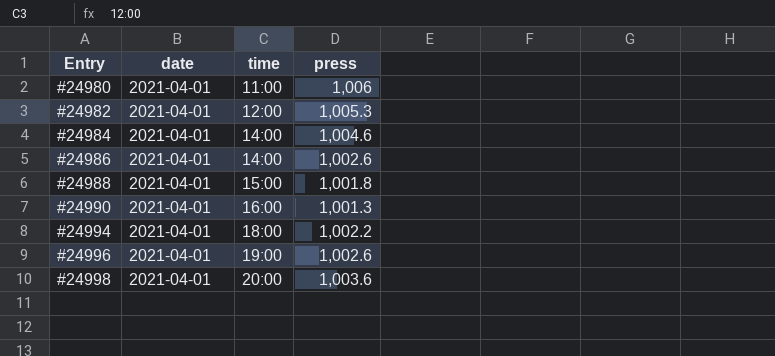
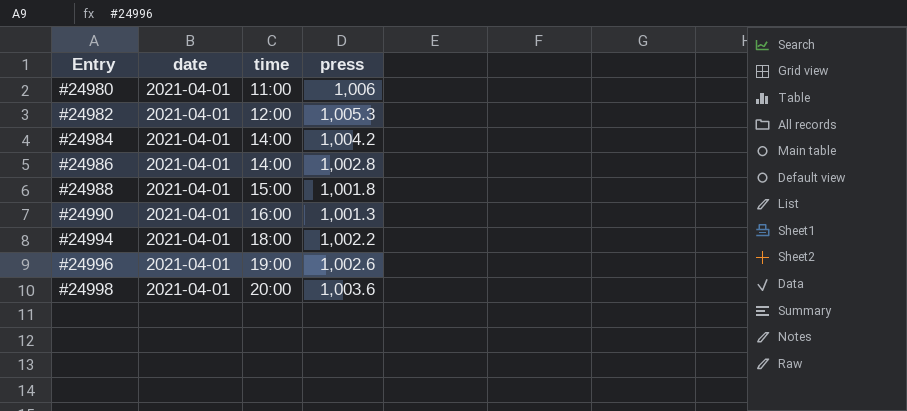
#24984 | press: 1,004.6 -> 1,004.2
#24986 | press: 1,002.6 -> 1,002.8

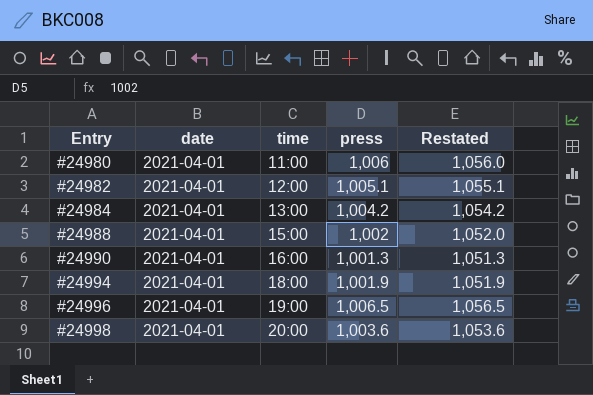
column Restated | formula: none -> [press] + 50
row #24986: 2021-04-01 | 14:00 | 1,002.8 -> none
#24982 | press: 1,005.3 -> 1,005.1
#24984 | time: 14:00 -> 13:00
#24988 | press: 1,001.8 -> 1,002
#24994 | press: 1,002.2 -> 1,001.9
#24996 | press: 1,002.6 -> 1,006.5

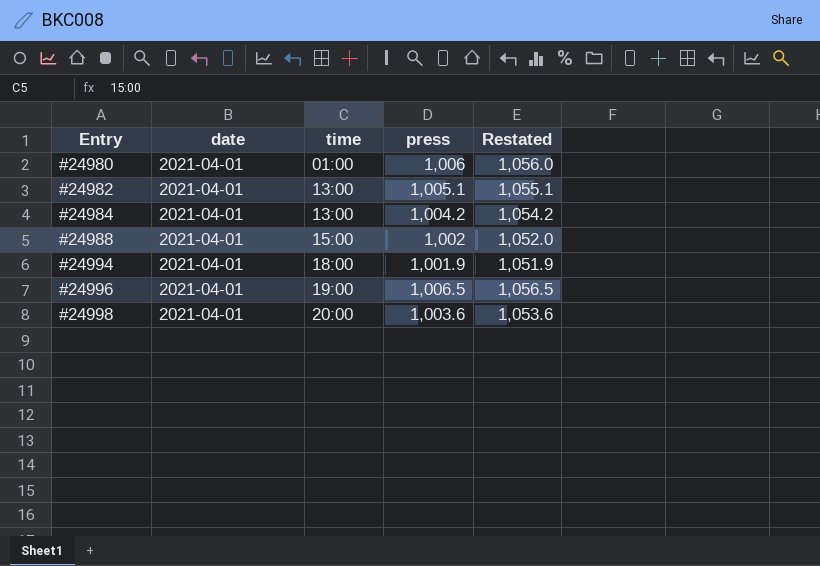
row #24990: 2021-04-01 | 16:00 | 1,001.3 | 1,051.3 -> none
#24980 | time: 11:00 -> 01:00
#24982 | time: 12:00 -> 13:00

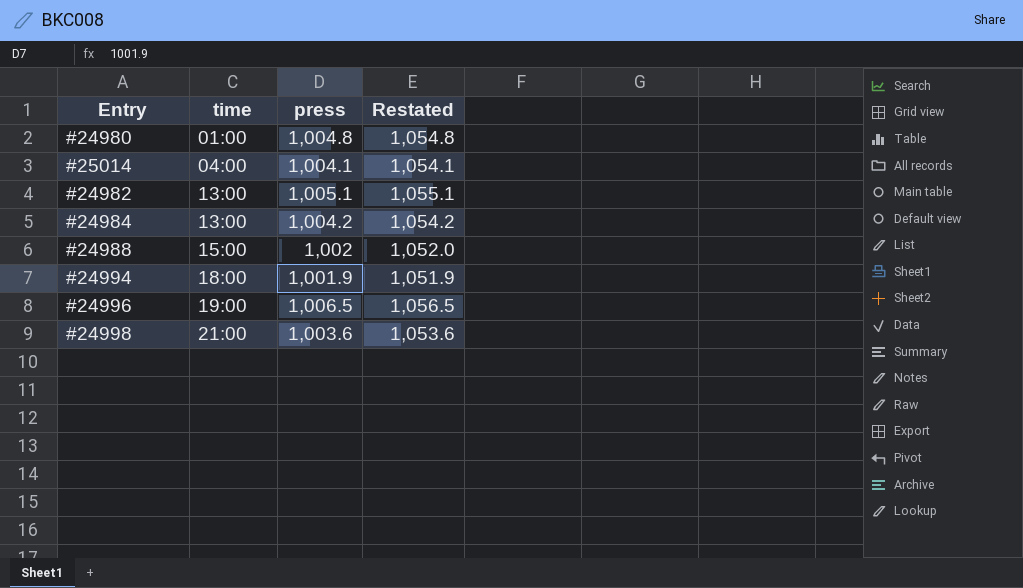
column date | position: 2 -> none
#24980 | press: 1,006 -> 1,004.8
#24980 | Restated: 1,056.0 -> 1,054.8
row #25014: none -> 04:00 | 1,004.1 | 1,054.1
#24998 | time: 20:00 -> 21:00

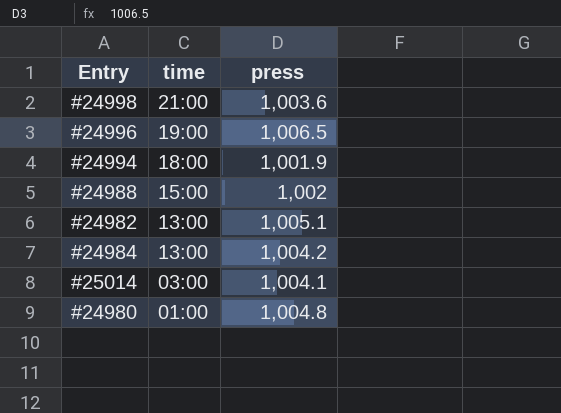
row order: time ascending -> time descending
column Restated | formula: [press] + 50 -> none
#25014 | time: 04:00 -> 03:00

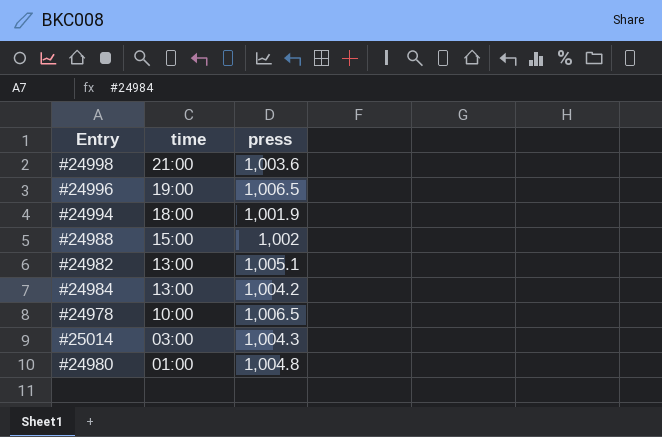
row #24978: none -> 10:00 | 1,006.5
#25014 | press: 1,004.1 -> 1,004.3

